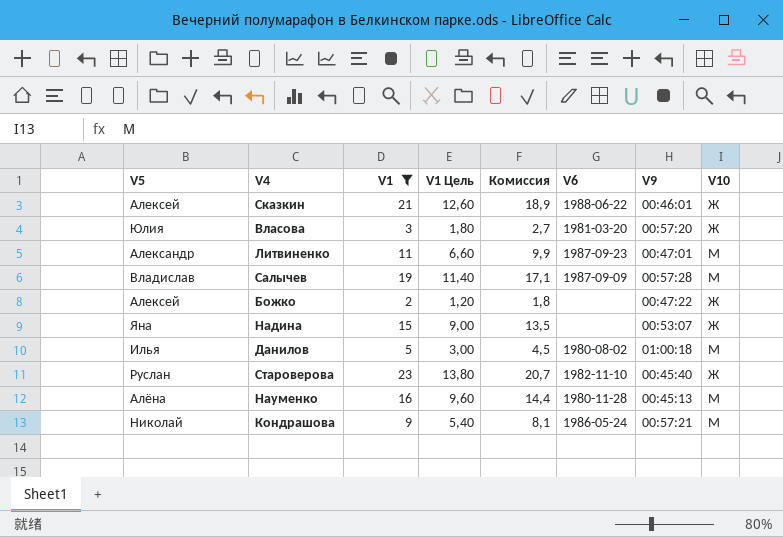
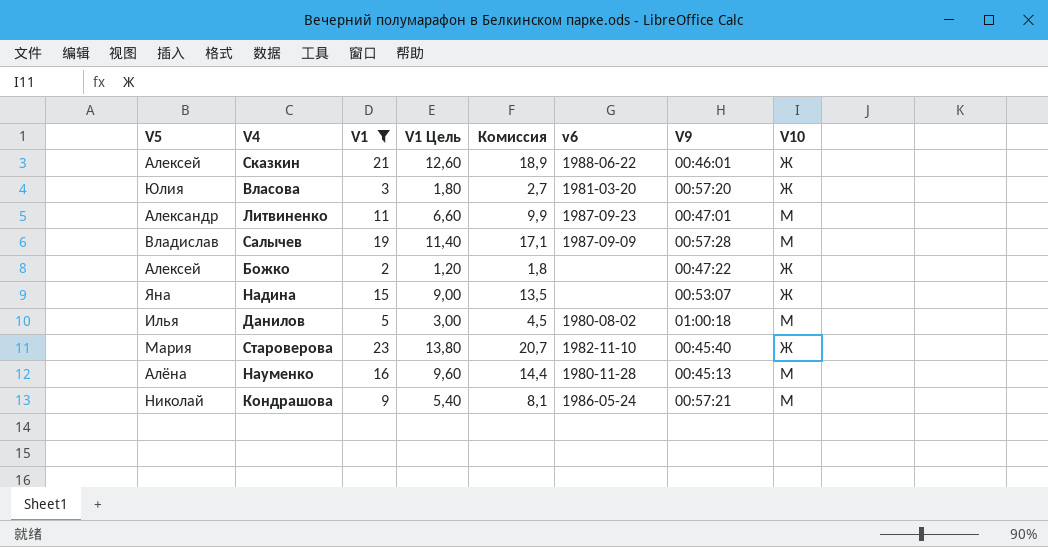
column name: V6 -> v6
Староверова | V5: Руслан -> Мария

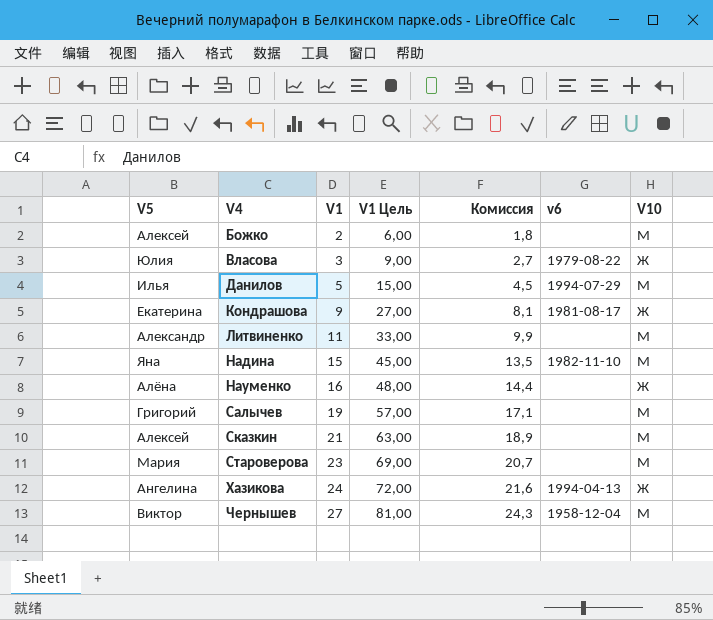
filter: V1 <= 23 -> none
row order: none -> V4 ascending
column V9 | position: 7 -> none
column V1 Цель | formula: [V1] * 0,6 -> [V1] * 3
Божко | V10: Ж -> М
Власова | v6: 1981-03-20 -> 1979-08-22
Данилов | v6: 1980-08-02 -> 1994-07-29
Кондрашова | V5: Николай -> Екатерина
Кондрашова | v6: 1986-05-24 -> 1981-08-17
Кондрашова | V10: М -> Ж
Литвиненко | v6: 1987-09-23 -> none
Надина | v6: none -> 1982-11-10
Надина | V10: Ж -> М
Науменко | v6: 1980-11-28 -> none
Науменко | V10: М -> Ж
Салычев | V5: Владислав -> Григорий
Салычев | v6: 1987-09-09 -> none
Сказкин | v6: 1988-06-22 -> none
Сказкин | V10: Ж -> М
Староверова | v6: 1982-11-10 -> none
Староверова | V10: Ж -> М

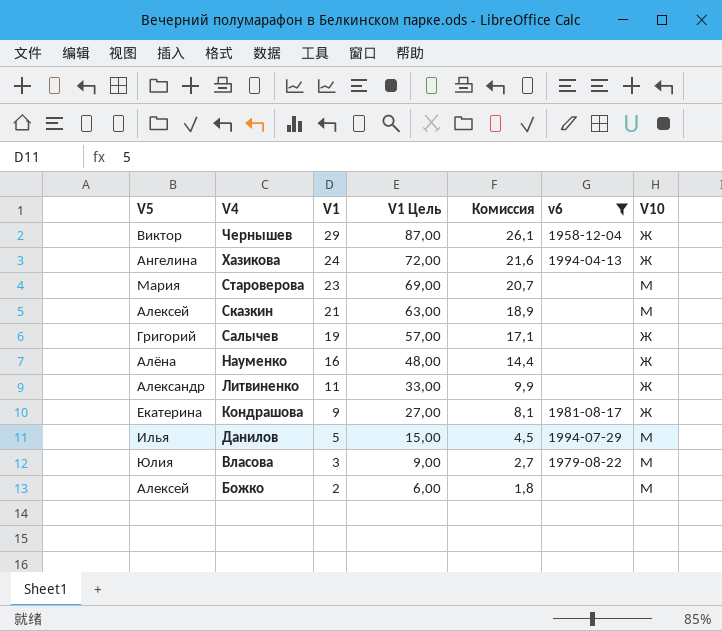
filter: none -> v6 != 1982-11-10
row order: V4 ascending -> V4 descending
Чернышев | V1: 27 -> 29
Чернышев | V1 Цель: 81,00 -> 87,00
Чернышев | Комиссия: 24,3 -> 26,1
Чернышев | V10: М -> Ж
Салычев | V10: М -> Ж
Литвиненко | V10: М -> Ж
Власова | V10: Ж -> М

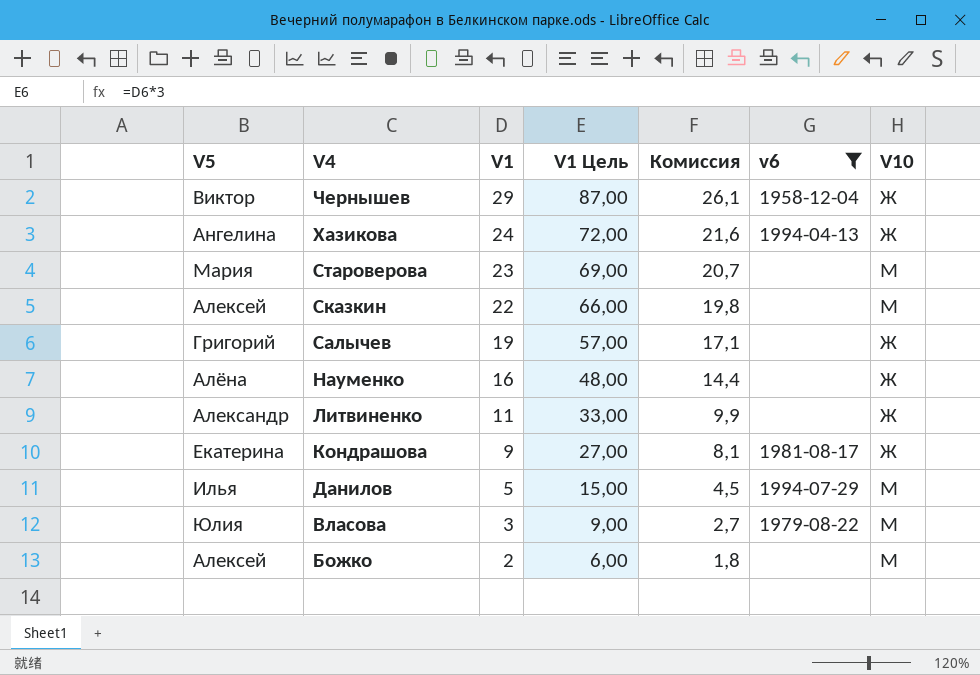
Сказкин | V1: 21 -> 22
Сказкин | V1 Цель: 63,00 -> 66,00
Сказкин | Комиссия: 18,9 -> 19,8

